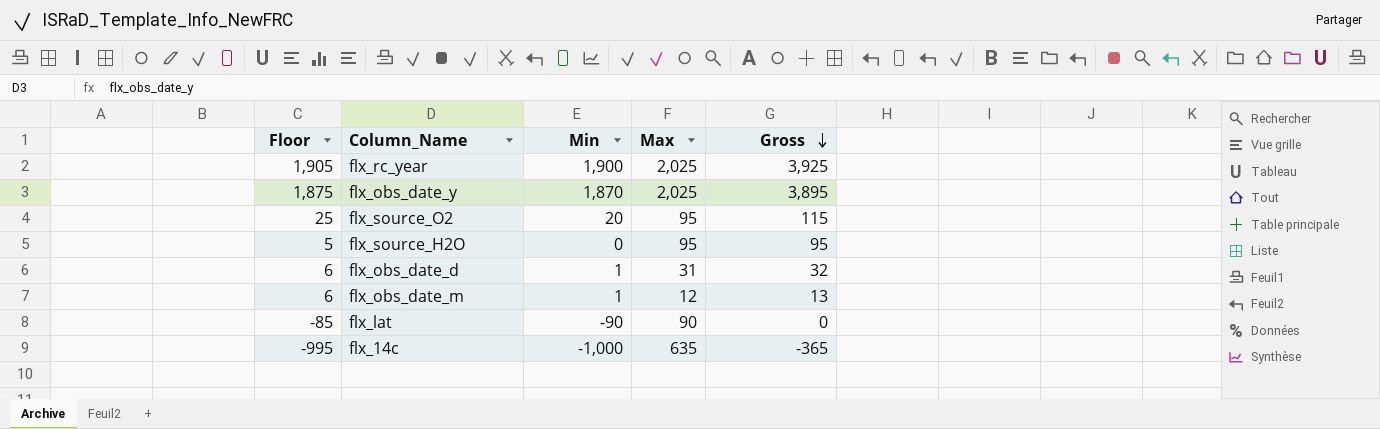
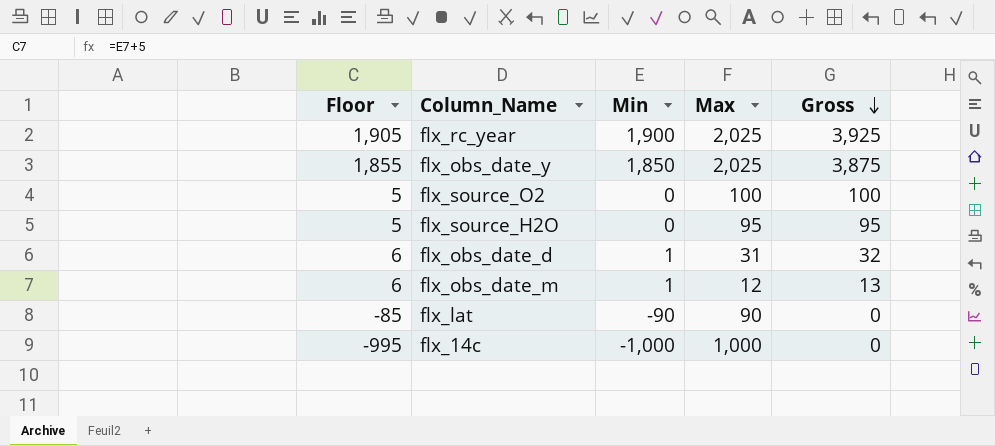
flx_obs_date_y | Floor: 1,875 -> 1,855
flx_obs_date_y | Min: 1,870 -> 1,850
flx_obs_date_y | Gross: 3,895 -> 3,875
flx_source_O2 | Floor: 25 -> 5
flx_source_O2 | Min: 20 -> 0
flx_source_O2 | Max: 95 -> 100
flx_source_O2 | Gross: 115 -> 100
flx_14c | Max: 635 -> 1,000
flx_14c | Gross: -365 -> 0

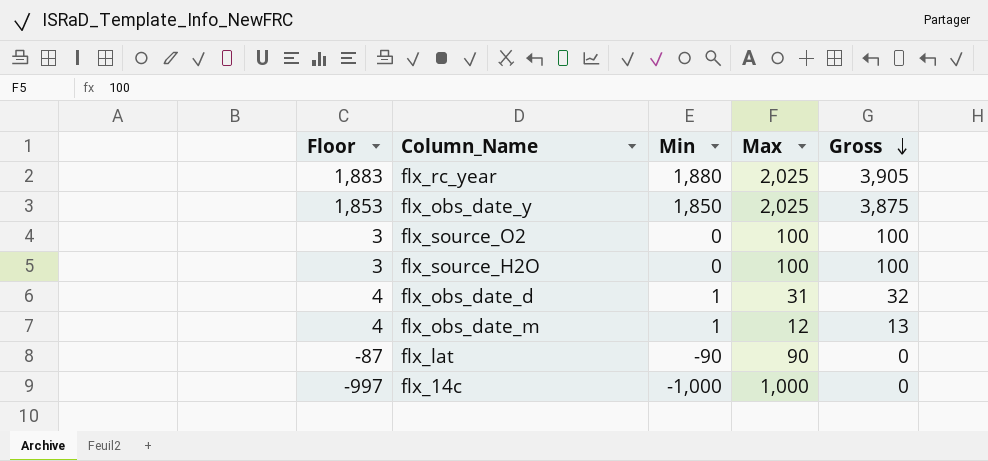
column Floor | formula: [Min] + 5 -> [Min] + 3
flx_rc_year | Min: 1,900 -> 1,880
flx_rc_year | Gross: 3,925 -> 3,905
flx_source_H2O | Max: 95 -> 100
flx_source_H2O | Gross: 95 -> 100

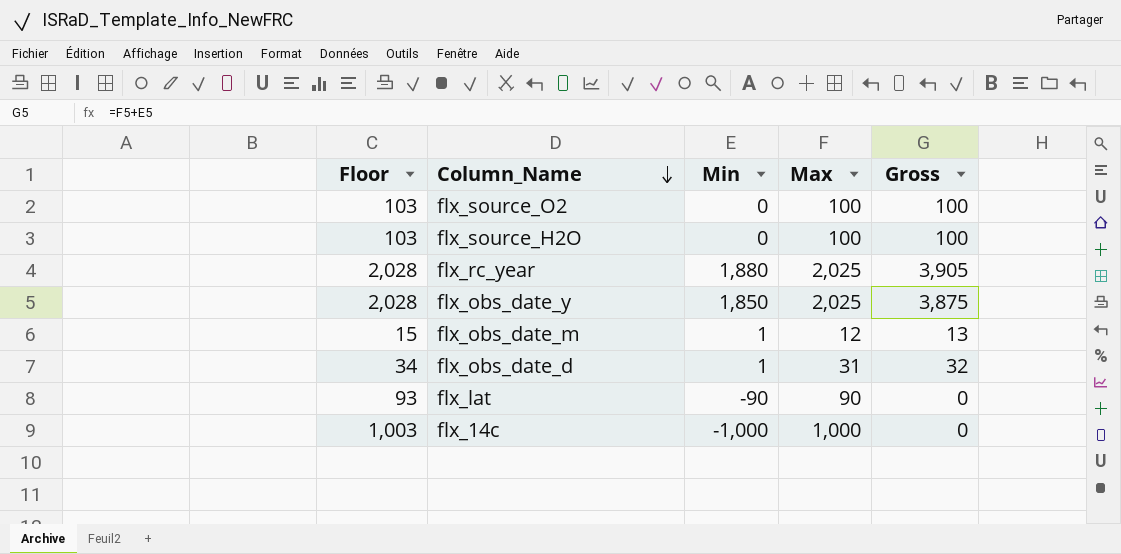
row order: Gross descending -> Column_Name descending
column Floor | formula: [Min] + 3 -> [Max] + 3

